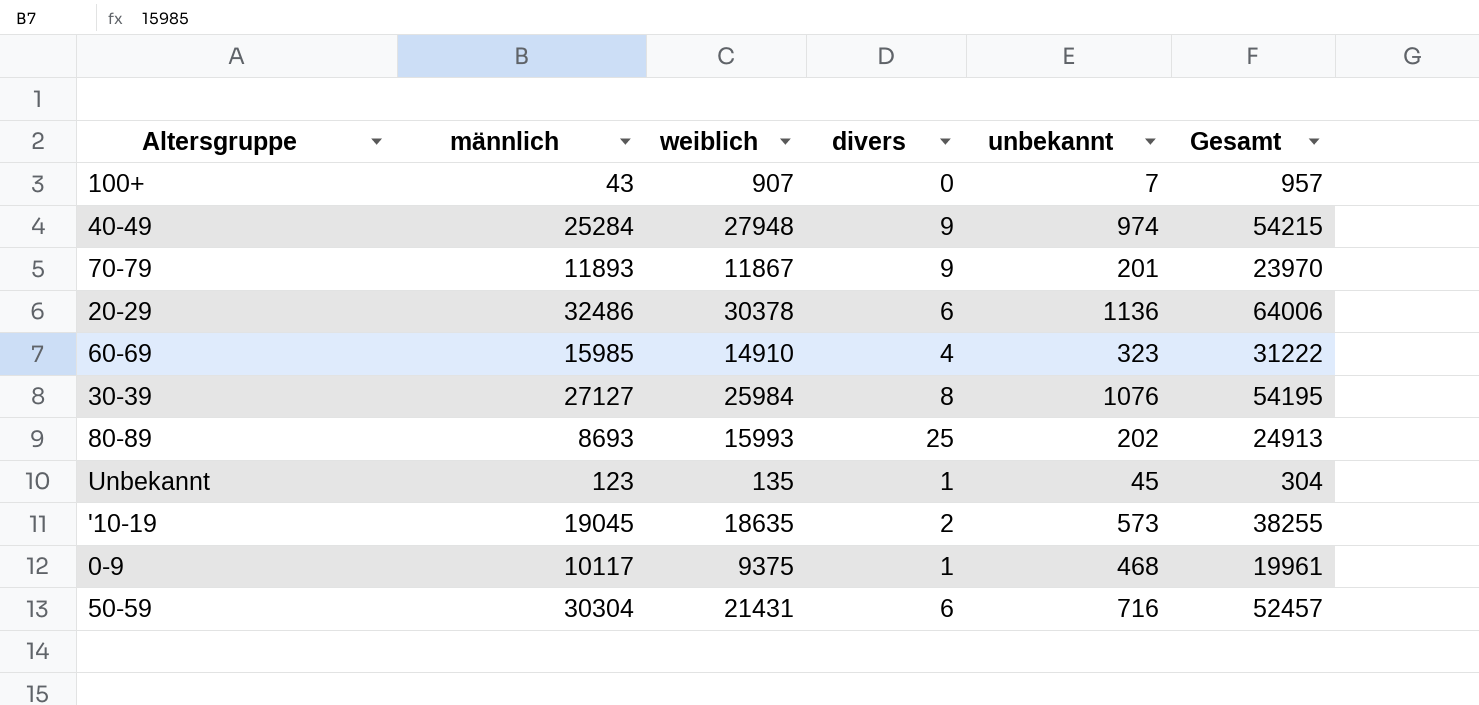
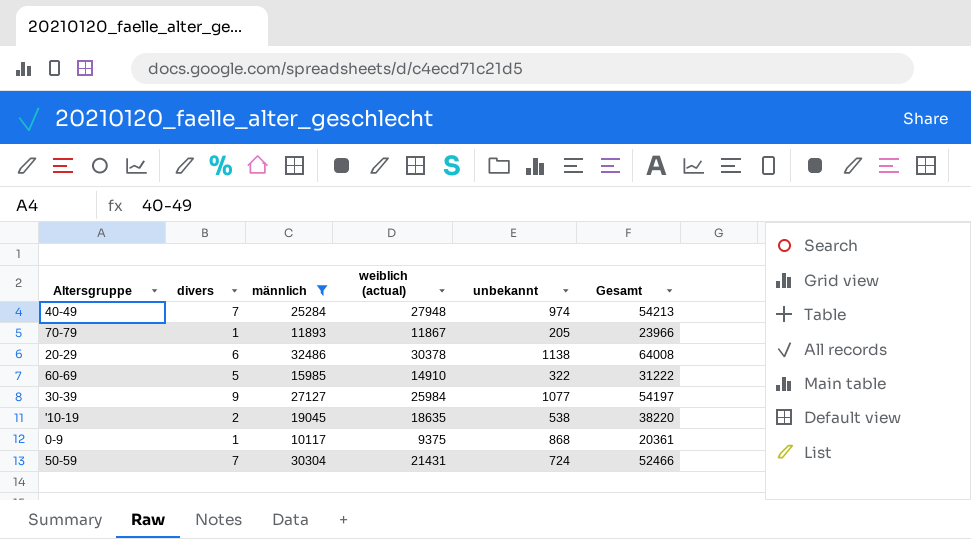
filter: none -> männlich >= 10117
column divers | position: 4 -> 2
column name: weiblich -> weiblich (actual)
40-49 | divers: 9 -> 7
40-49 | Gesamt: 54215 -> 54213
70-79 | divers: 9 -> 1
70-79 | unbekannt: 201 -> 205
70-79 | Gesamt: 23970 -> 23966
20-29 | unbekannt: 1136 -> 1138
20-29 | Gesamt: 64006 -> 64008
60-69 | divers: 4 -> 5
60-69 | unbekannt: 323 -> 322
30-39 | divers: 8 -> 9
30-39 | unbekannt: 1076 -> 1077
30-39 | Gesamt: 54195 -> 54197
'10-19 | unbekannt: 573 -> 538
'10-19 | Gesamt: 38255 -> 38220
0-9 | unbekannt: 468 -> 868
0-9 | Gesamt: 19961 -> 20361
50-59 | divers: 6 -> 7
50-59 | unbekannt: 716 -> 724
50-59 | Gesamt: 52457 -> 52466

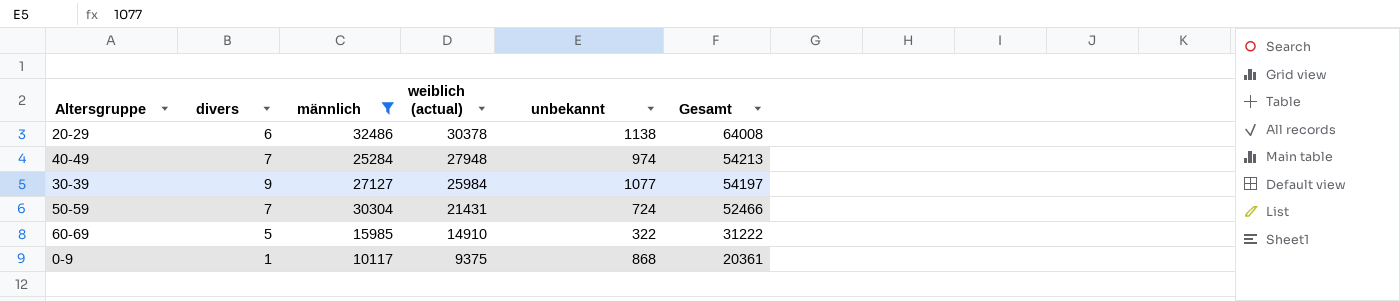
row order: none -> weiblich (actual) descending
row 70-79: 1 | 11893 | 11867 | 205 | 23966 -> none
row '10-19: 2 | 19045 | 18635 | 538 | 38220 -> none

